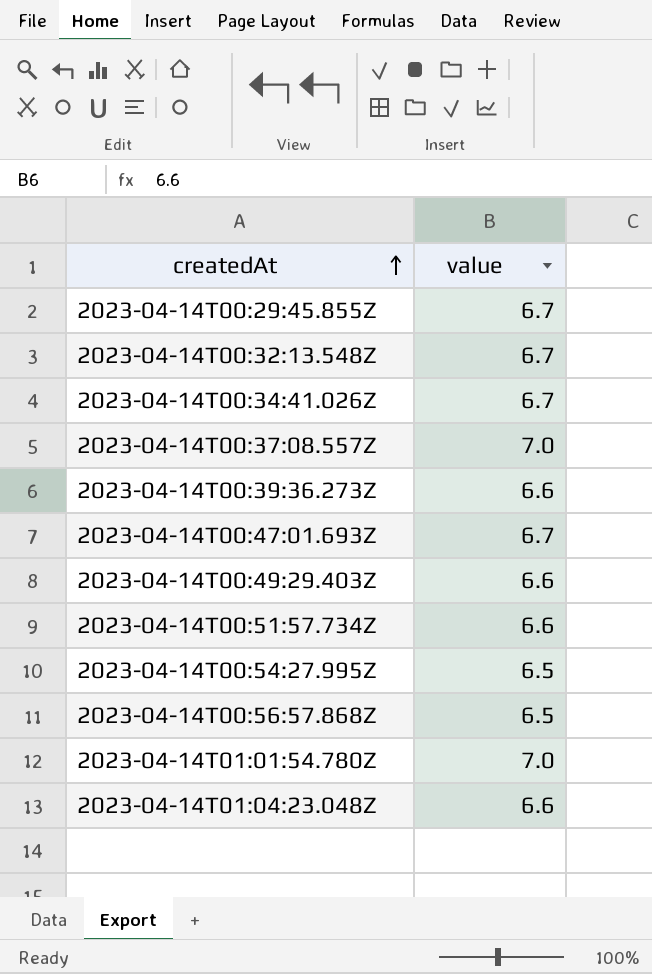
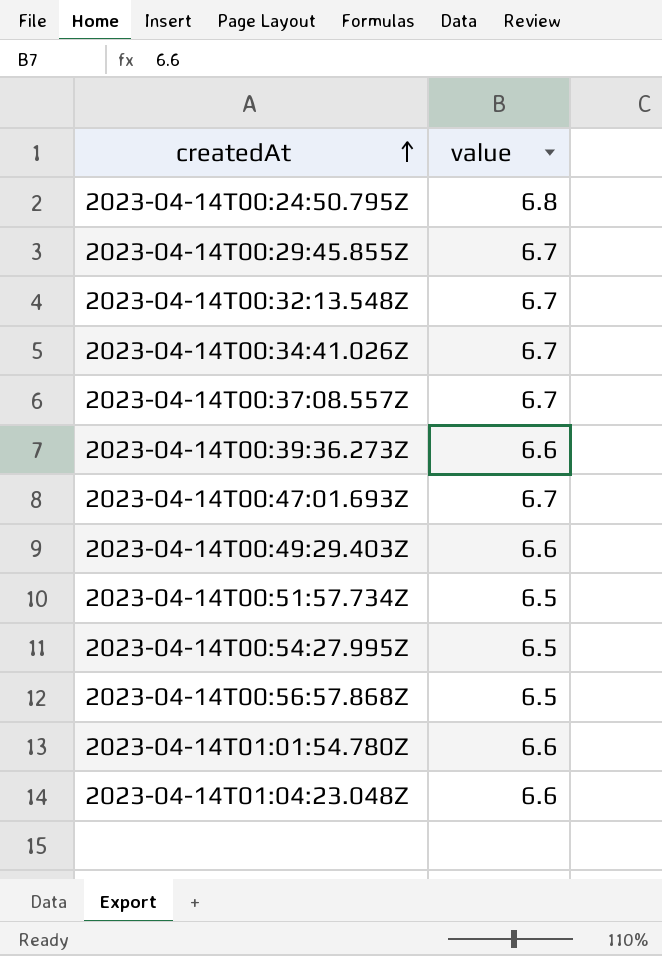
row 2023-04-14T00:24:50.795Z: none -> 6.8
2023-04-14T00:37:08.557Z | value: 7.0 -> 6.7
2023-04-14T00:51:57.734Z | value: 6.6 -> 6.5
2023-04-14T01:01:54.780Z | value: 7.0 -> 6.6

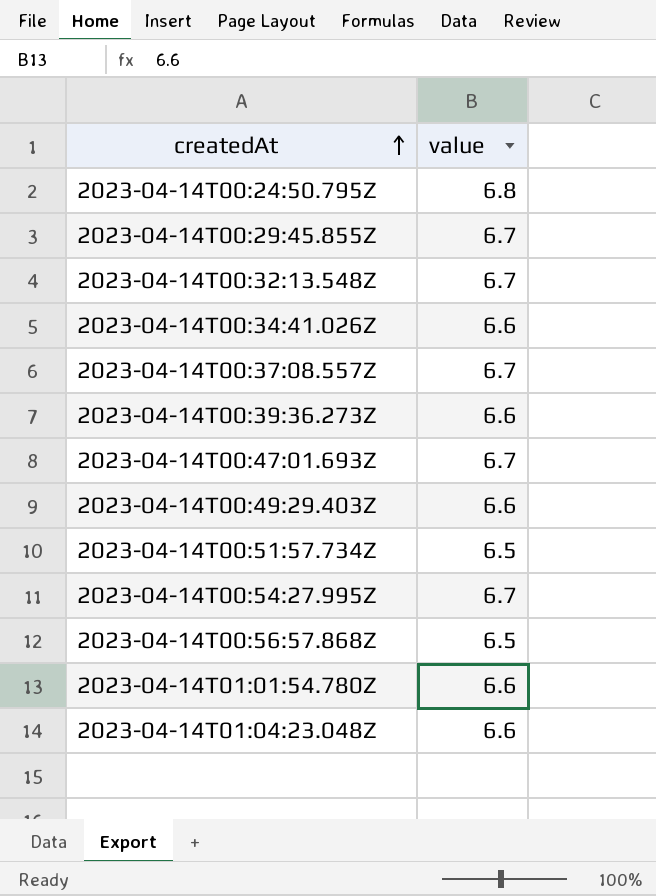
2023-04-14T00:34:41.026Z | value: 6.7 -> 6.6
2023-04-14T00:54:27.995Z | value: 6.5 -> 6.7

